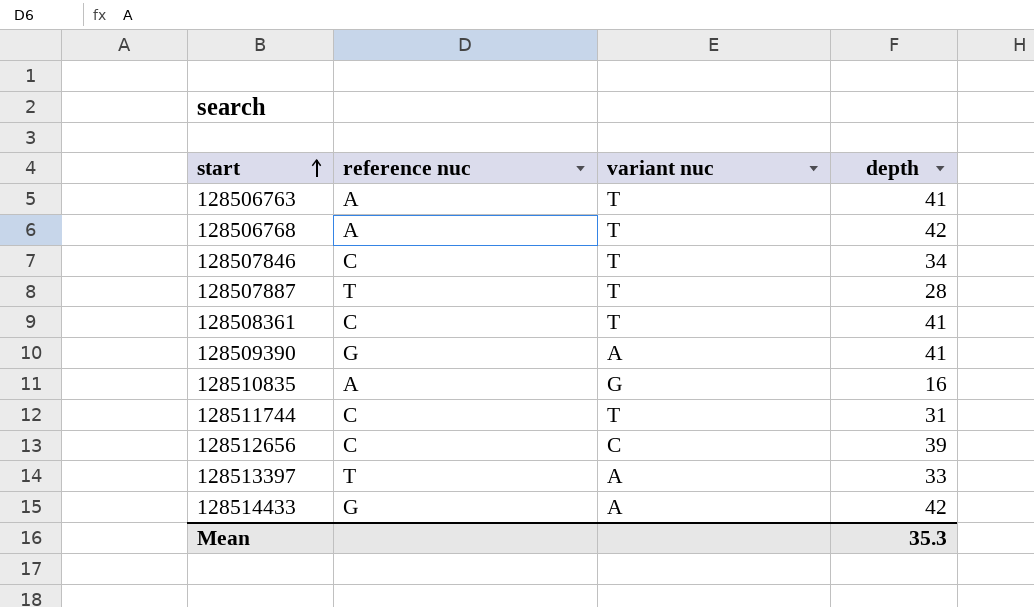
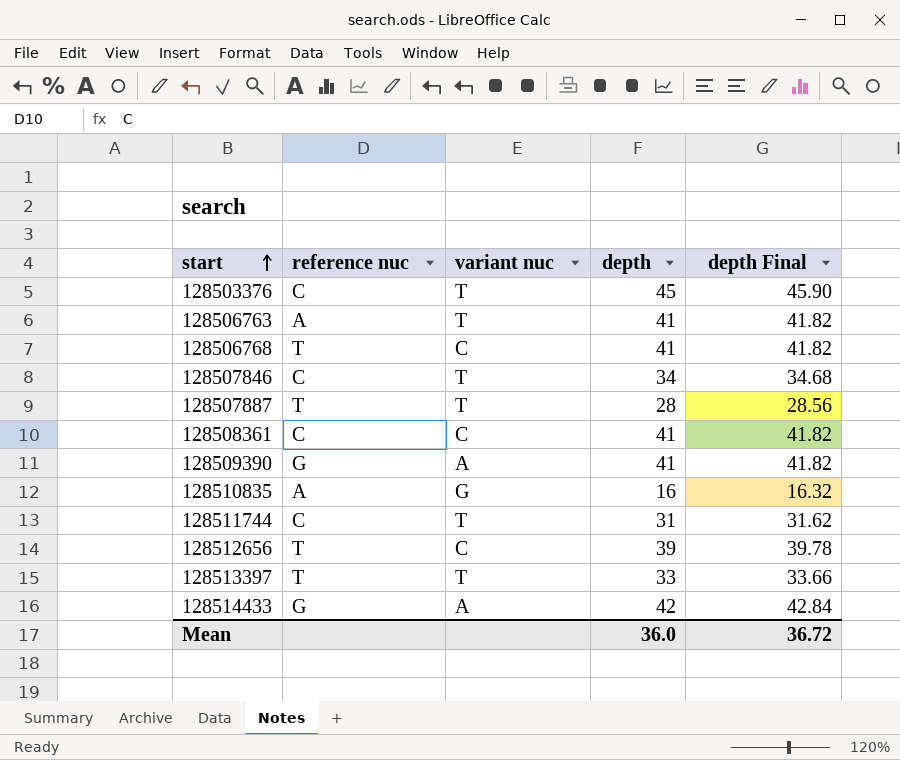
column depth Final | formula: none -> [depth] * 1.02
row 128503376: none -> C | T | 45 | 45.90
128506768 | reference nuc: A -> T
128506768 | variant nuc: T -> C
128506768 | depth: 42 -> 41
128508361 | variant nuc: T -> C
128512656 | reference nuc: C -> T
128513397 | variant nuc: A -> T
Mean | depth: 35.3 -> 36.0

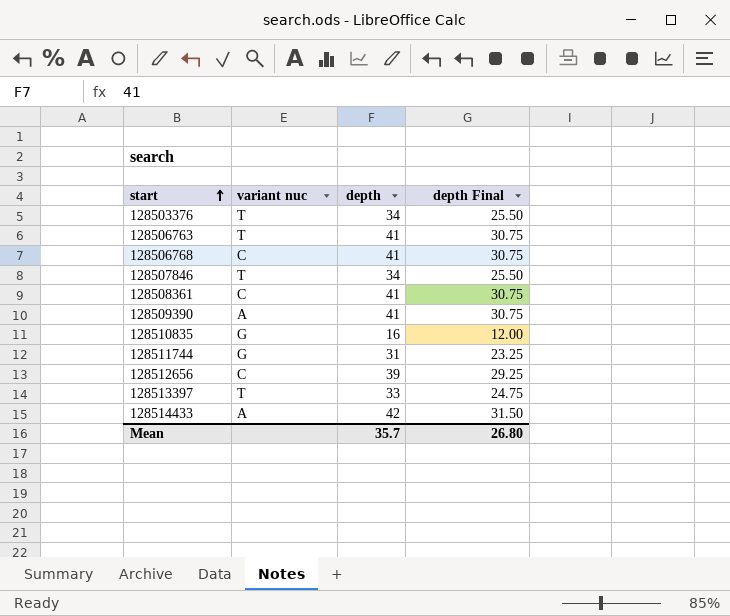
column reference nuc | position: 2 -> none
column depth Final | formula: [depth] * 1.02 -> [depth] * 0.75
row 128507887: T | T | 28 | 28.56 -> none
128503376 | depth: 45 -> 34
128511744 | variant nuc: T -> G
Mean | depth: 36.0 -> 35.7
Mean | depth Final: 36.72 -> 26.80

